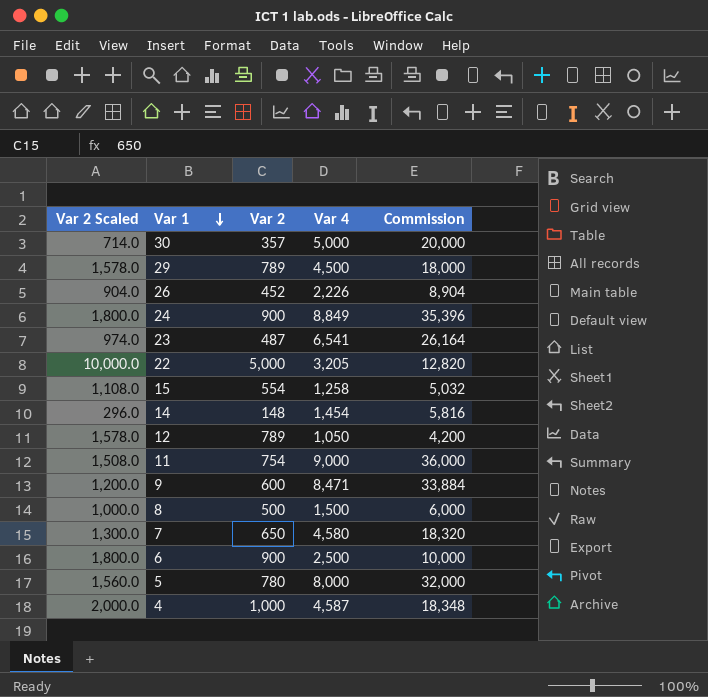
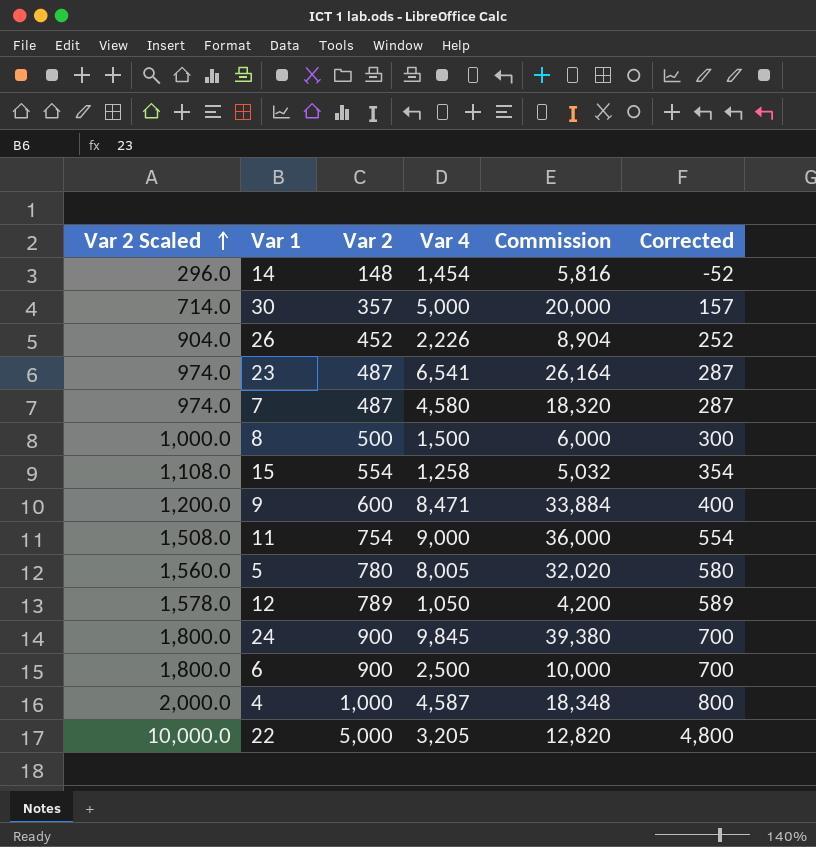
row order: Var 1 descending -> Var 2 Scaled ascending
column Corrected | formula: none -> [Var 2] - 200
row 29: 1,578.0 | 789 | 4,500 | 18,000 -> none
7 | Var 2 Scaled: 1,300.0 -> 974.0
7 | Var 2: 650 -> 487
5 | Var 4: 8,000 -> 8,005
5 | Commission: 32,000 -> 32,020
24 | Var 4: 8,849 -> 9,845
24 | Commission: 35,396 -> 39,380

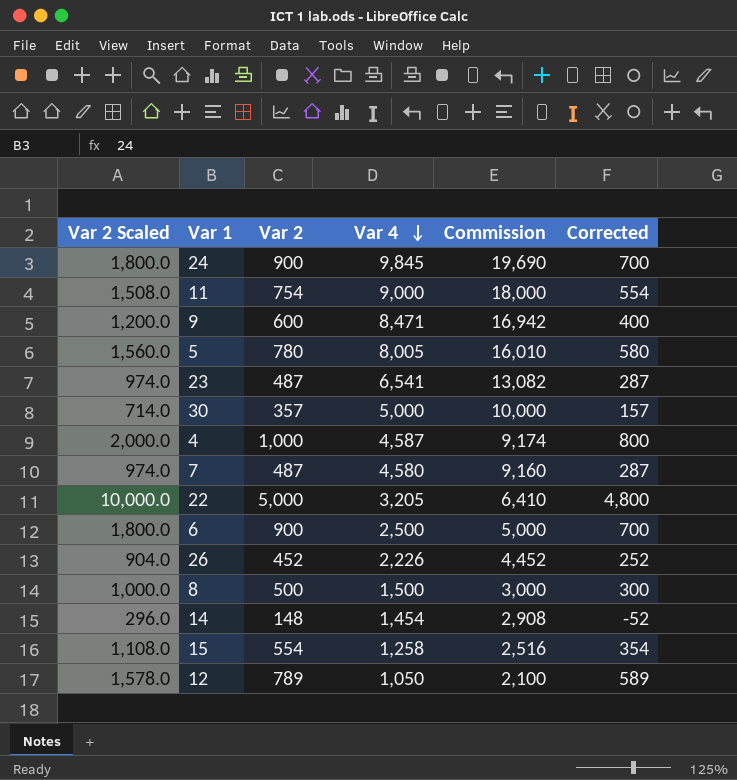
row order: Var 2 Scaled ascending -> Var 4 descending
column Commission | formula: [Var 4] * 4 -> [Var 4] * 2

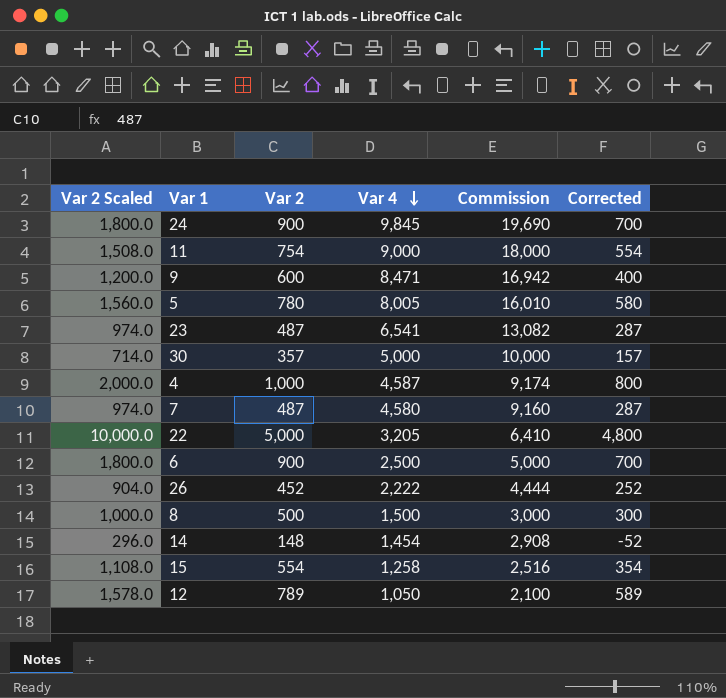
26 | Var 4: 2,226 -> 2,222
26 | Commission: 4,452 -> 4,444

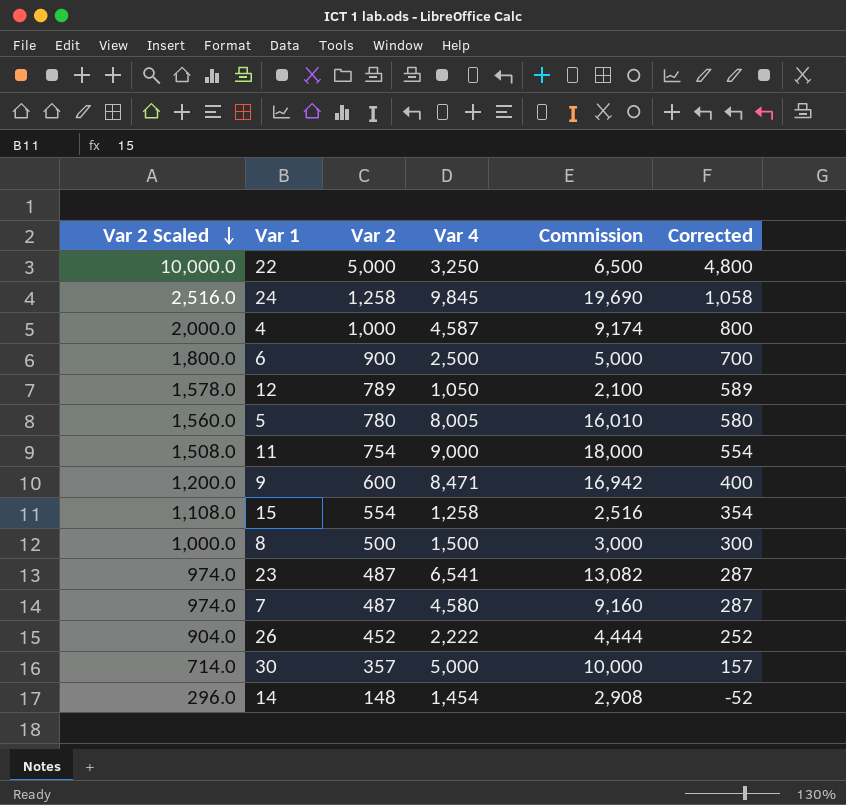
row order: Var 4 descending -> Var 2 Scaled descending
22 | Var 4: 3,205 -> 3,250
22 | Commission: 6,410 -> 6,500
24 | Var 2 Scaled: 1,800.0 -> 2,516.0
24 | Var 2: 900 -> 1,258
24 | Corrected: 700 -> 1,058

